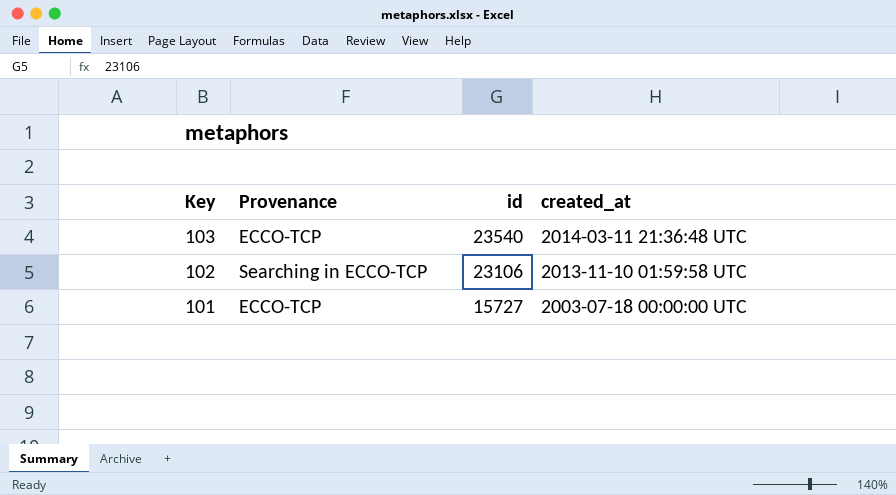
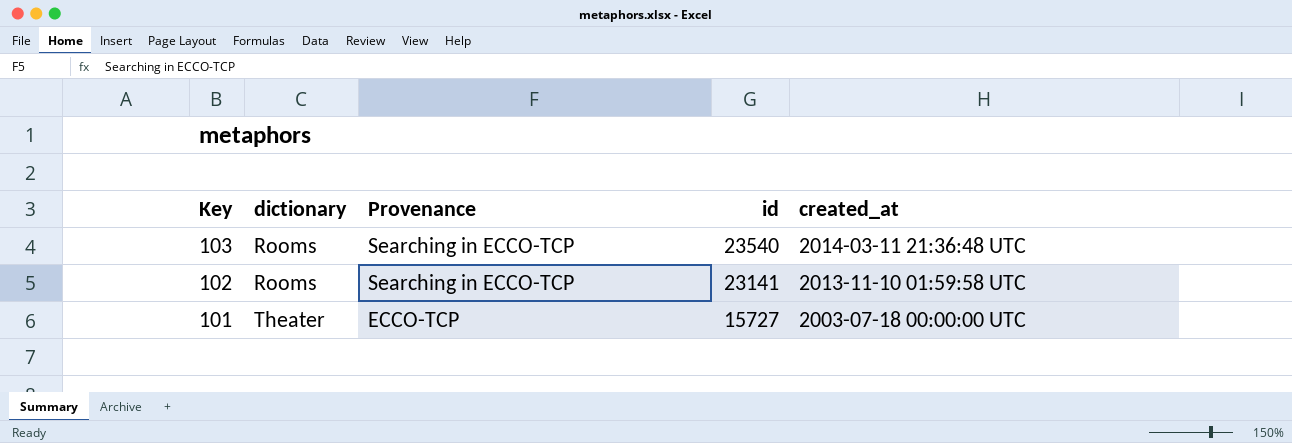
column dictionary | position: none -> 2
103 | Provenance: ECCO-TCP -> Searching in ECCO-TCP
102 | id: 23106 -> 23141

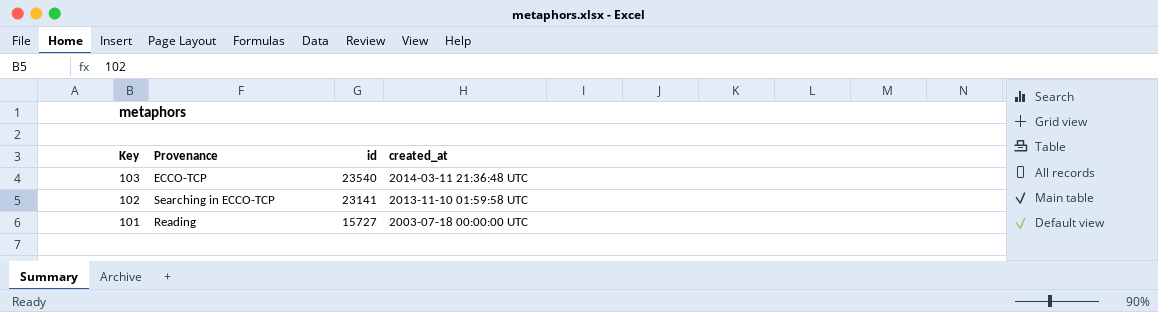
column dictionary | position: 2 -> none
103 | Provenance: Searching in ECCO-TCP -> ECCO-TCP
101 | Provenance: ECCO-TCP -> Reading

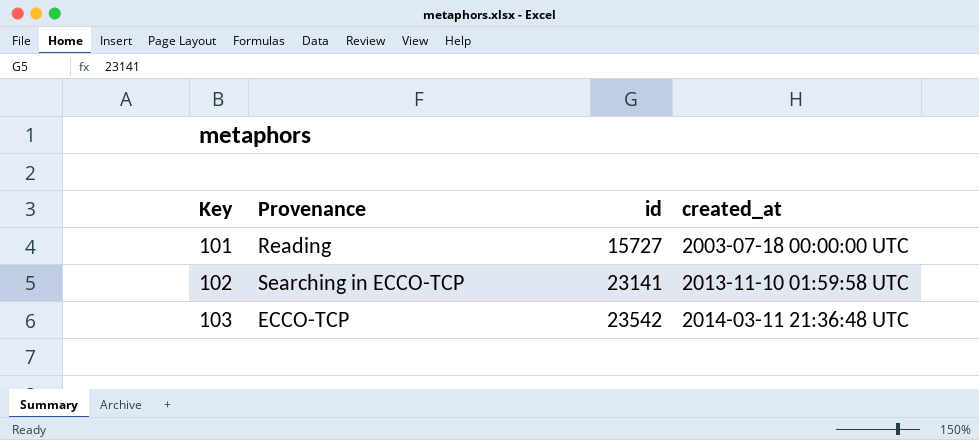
row order: Key descending -> Key ascending
103 | id: 23540 -> 23542

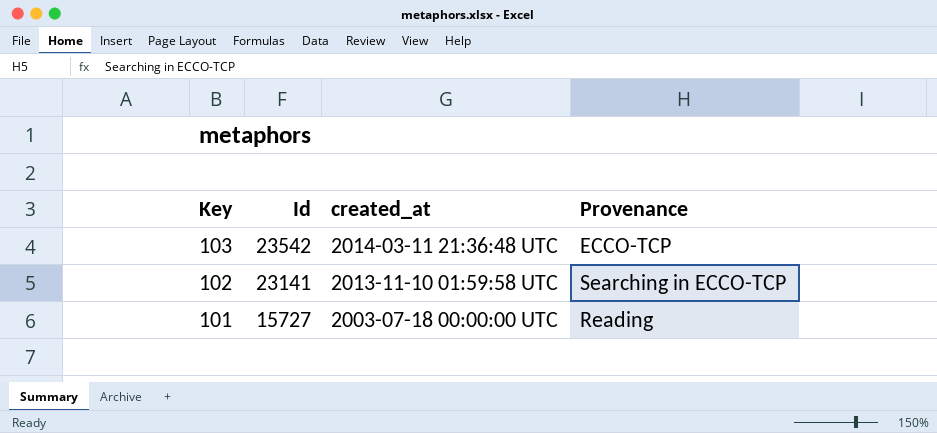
row order: Key ascending -> Key descending
column name: id -> Id
column Provenance | position: 2 -> 4

